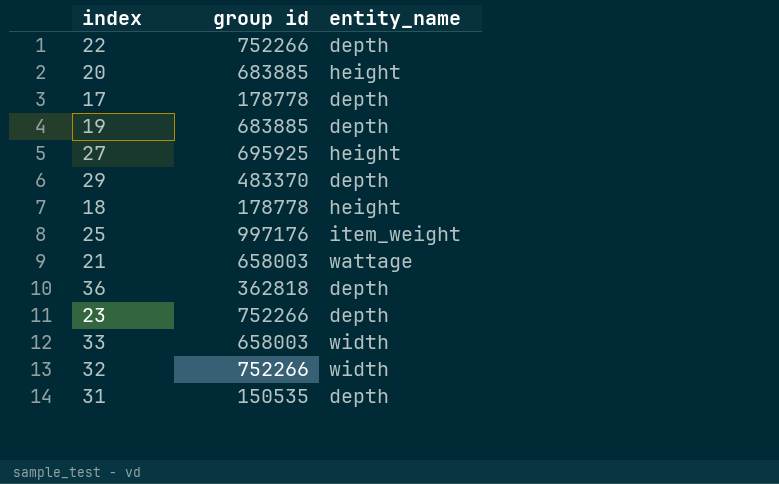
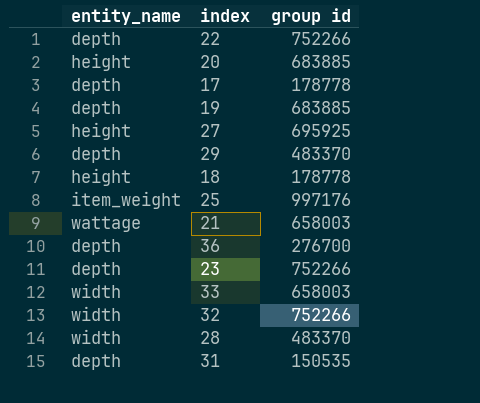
column entity_name | position: 3 -> 1
36 | group id: 362818 -> 276700
row 28: none -> width | 483370

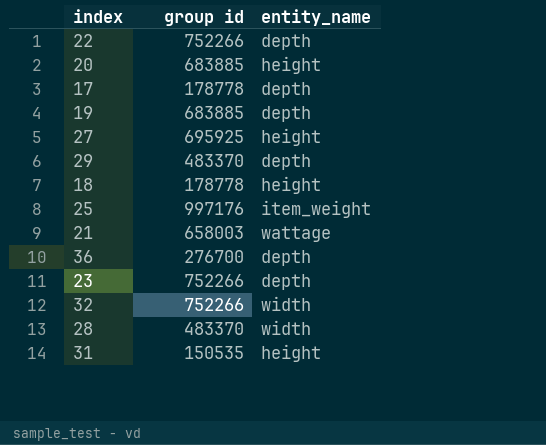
column entity_name | position: 1 -> 3
row 33: width | 658003 -> none
31 | entity_name: depth -> height

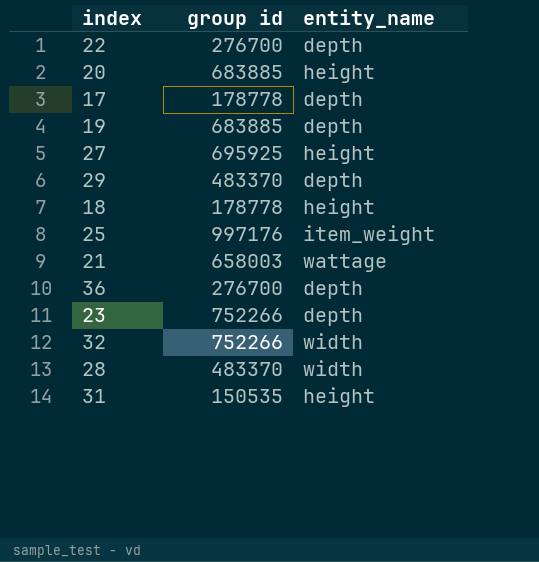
22 | group id: 752266 -> 276700

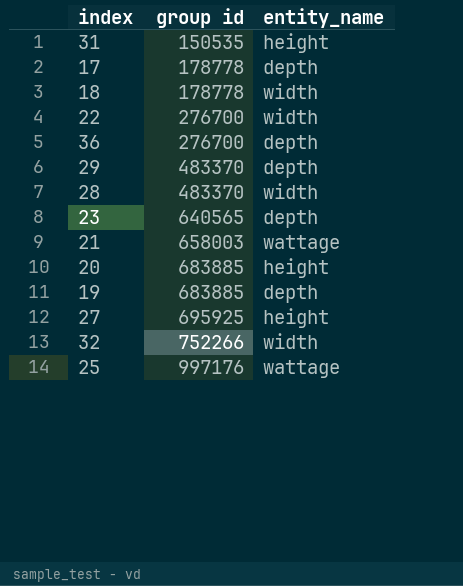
row order: none -> group id ascending
18 | entity_name: height -> width
22 | entity_name: depth -> width
23 | group id: 752266 -> 640565
25 | entity_name: item_weight -> wattage

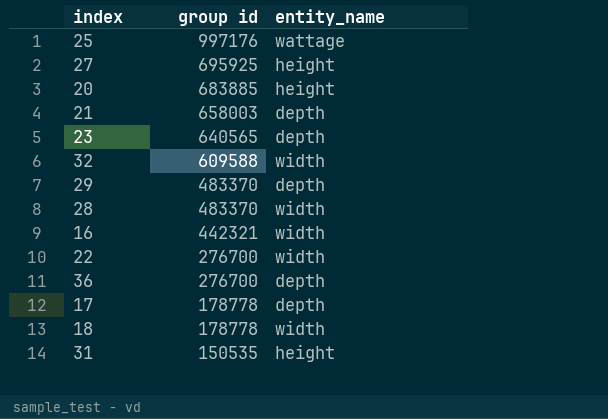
row order: group id ascending -> group id descending
row 19: 683885 | depth -> none
21 | entity_name: wattage -> depth
32 | group id: 752266 -> 609588
row 16: none -> 442321 | width

